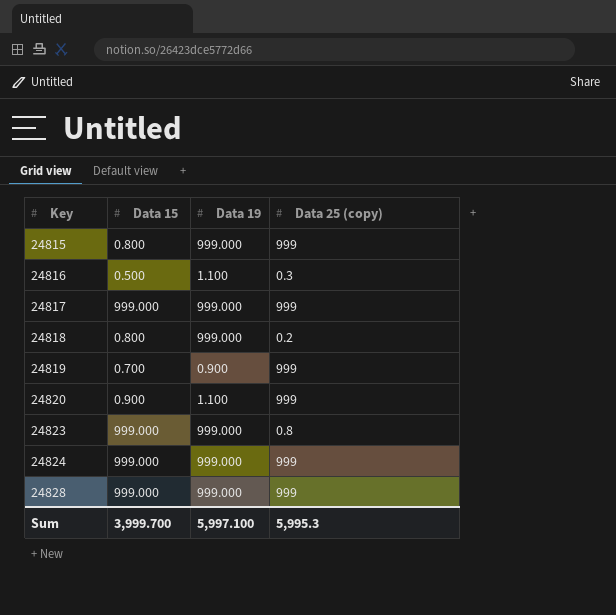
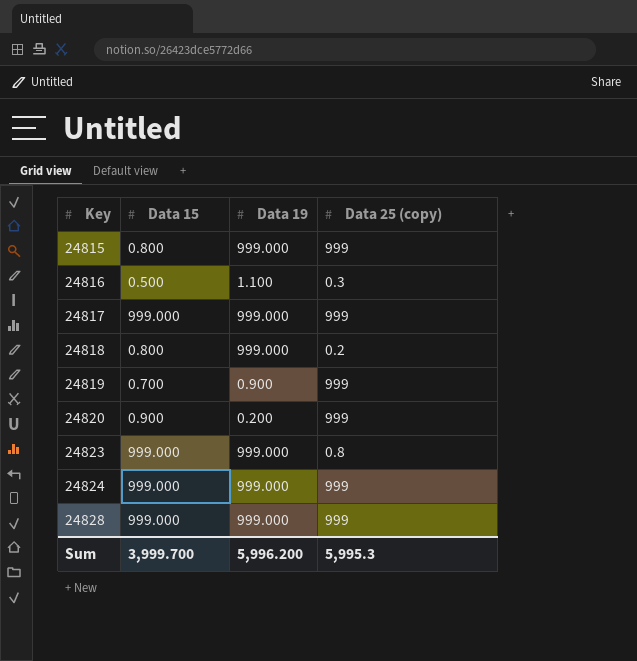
24820 | Data 19: 1.100 -> 0.200
Sum | Data 19: 5,997.100 -> 5,996.200

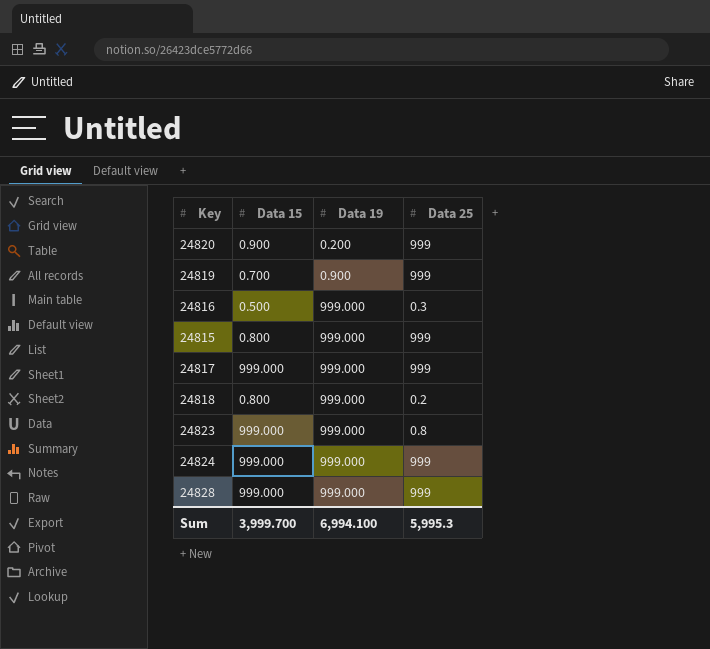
row order: Key ascending -> Data 19 ascending
column name: Data 25 (copy) -> Data 25
24816 | Data 19: 1.100 -> 999.000
Sum | Data 19: 5,996.200 -> 6,994.100

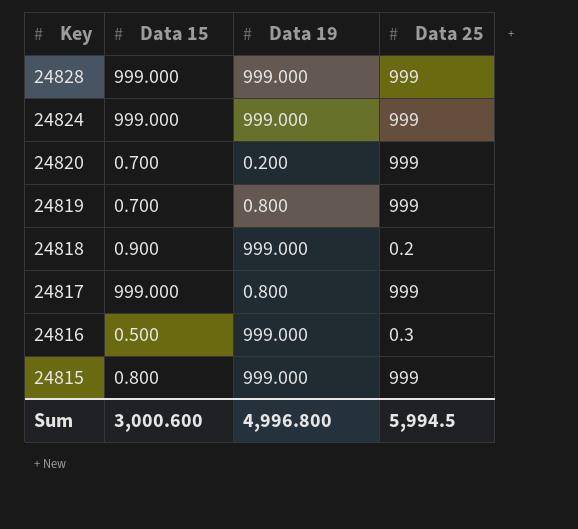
row order: Data 19 ascending -> Key descending
row 24823: 999.000 | 999.000 | 0.8 -> none
24820 | Data 15: 0.900 -> 0.700
24819 | Data 19: 0.900 -> 0.800
24818 | Data 15: 0.800 -> 0.900
24817 | Data 19: 999.000 -> 0.800
Sum | Data 15: 3,999.700 -> 3,000.600
Sum | Data 19: 6,994.100 -> 4,996.800
Sum | Data 25: 5,995.3 -> 5,994.5

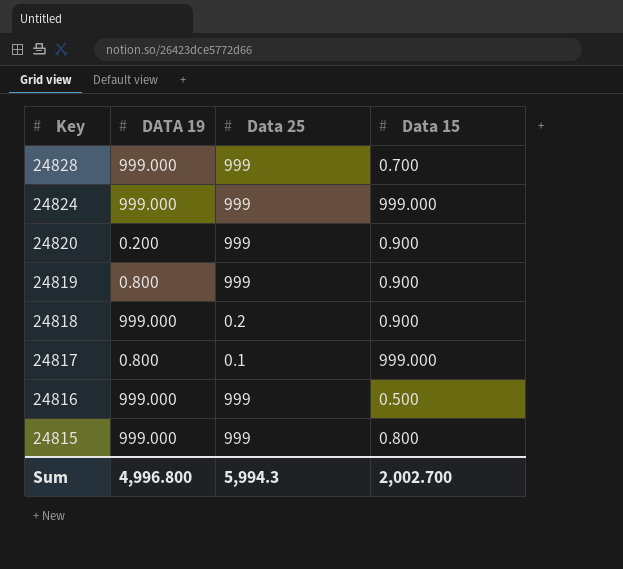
column name: Data 19 -> DATA 19
column Data 15 | position: 2 -> 4
24828 | Data 15: 999.000 -> 0.700
24820 | Data 15: 0.700 -> 0.900
24819 | Data 15: 0.700 -> 0.900
24817 | Data 25: 999 -> 0.1
24816 | Data 25: 0.3 -> 999
Sum | Data 25: 5,994.5 -> 5,994.3
Sum | Data 15: 3,000.600 -> 2,002.700

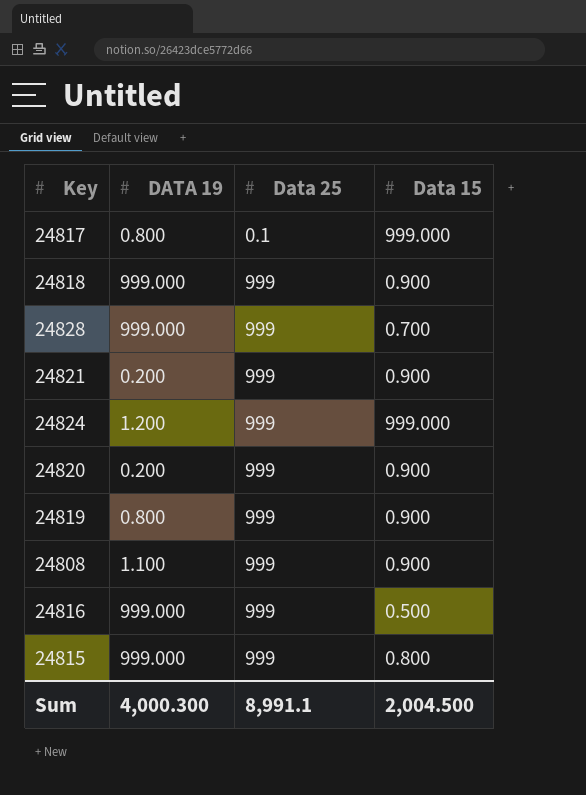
row order: Key descending -> Data 25 ascending
24818 | Data 25: 0.2 -> 999
row 24821: none -> 0.200 | 999 | 0.900
24824 | DATA 19: 999.000 -> 1.200
row 24808: none -> 1.100 | 999 | 0.900
Sum | DATA 19: 4,996.800 -> 4,000.300
Sum | Data 25: 5,994.3 -> 8,991.1
Sum | Data 15: 2,002.700 -> 2,004.500

